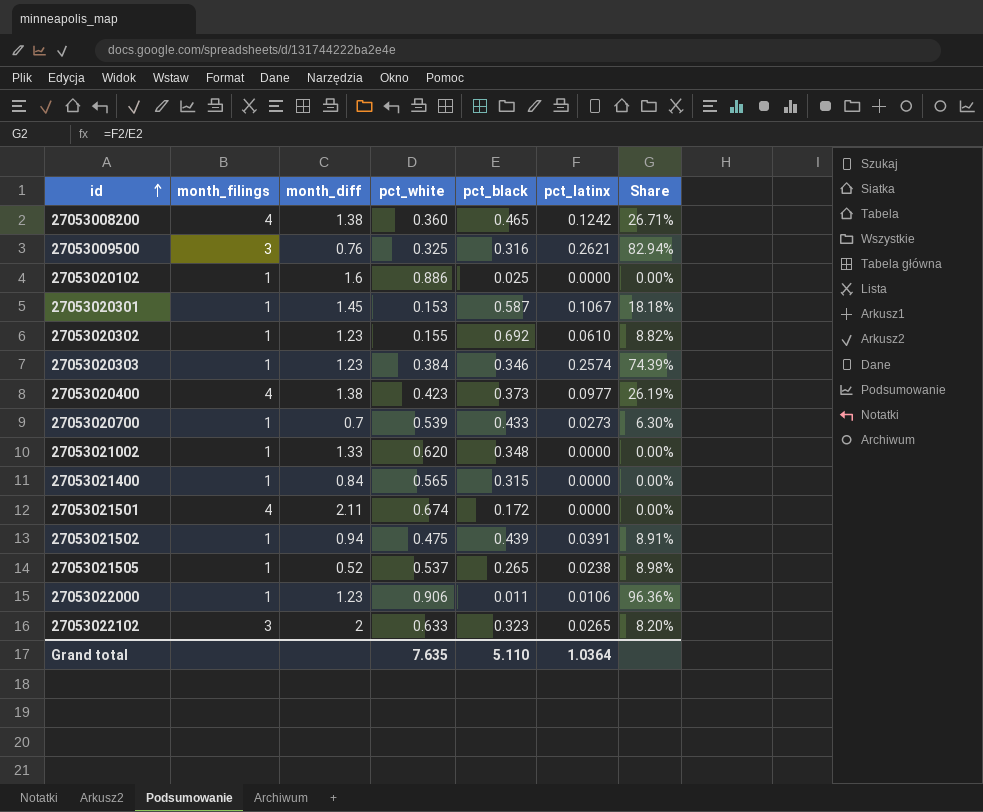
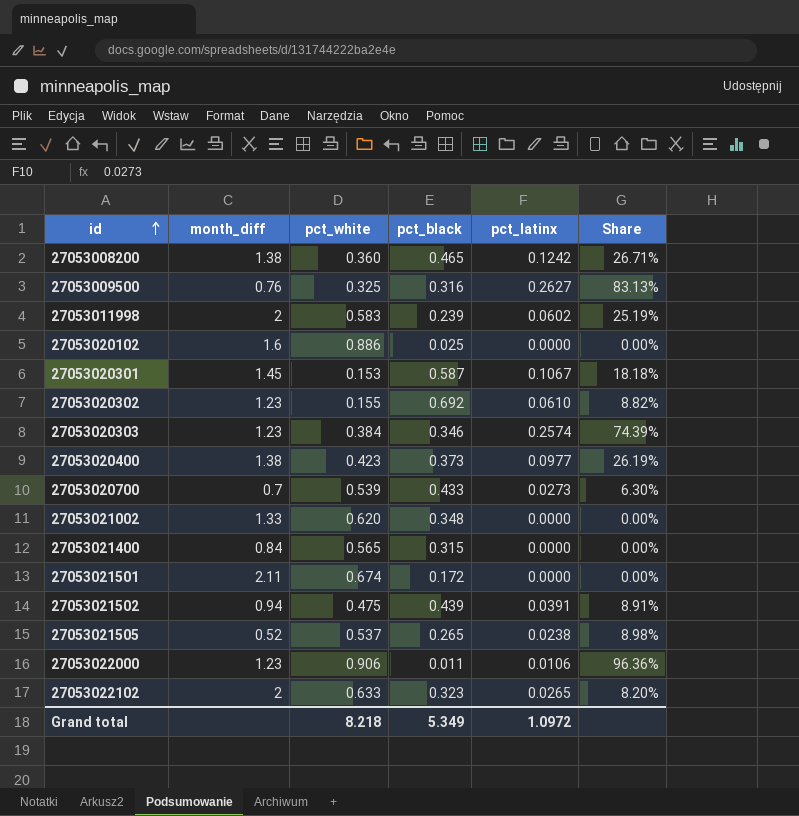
column month_filings | position: 2 -> none
27053009500 | pct_latinx: 0.2621 -> 0.2627
27053009500 | Share: 82.94% -> 83.13%
row 27053011998: none -> 2 | 0.583 | 0.239 | 0.0602 | 25.19%
Grand total | pct_white: 7.635 -> 8.218
Grand total | pct_black: 5.110 -> 5.349
Grand total | pct_latinx: 1.0364 -> 1.0972

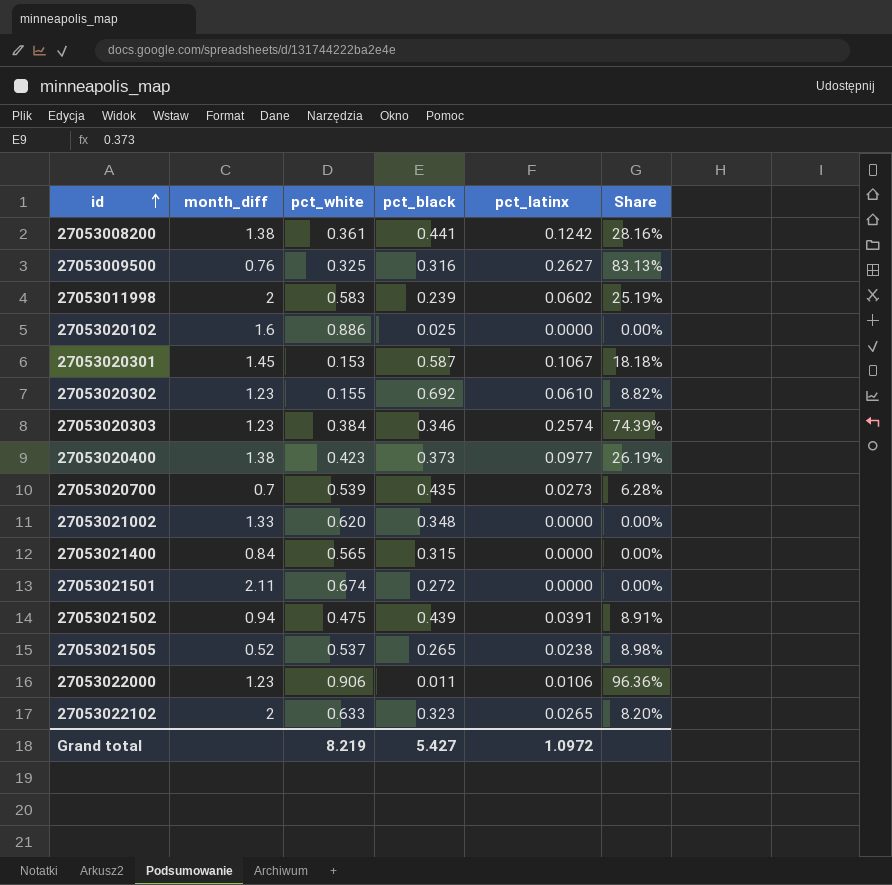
27053008200 | pct_white: 0.360 -> 0.361
27053008200 | pct_black: 0.465 -> 0.441
27053008200 | Share: 26.71% -> 28.16%
27053020700 | pct_black: 0.433 -> 0.435
27053020700 | Share: 6.30% -> 6.28%
27053021501 | pct_black: 0.172 -> 0.272
Grand total | pct_white: 8.218 -> 8.219
Grand total | pct_black: 5.349 -> 5.427

